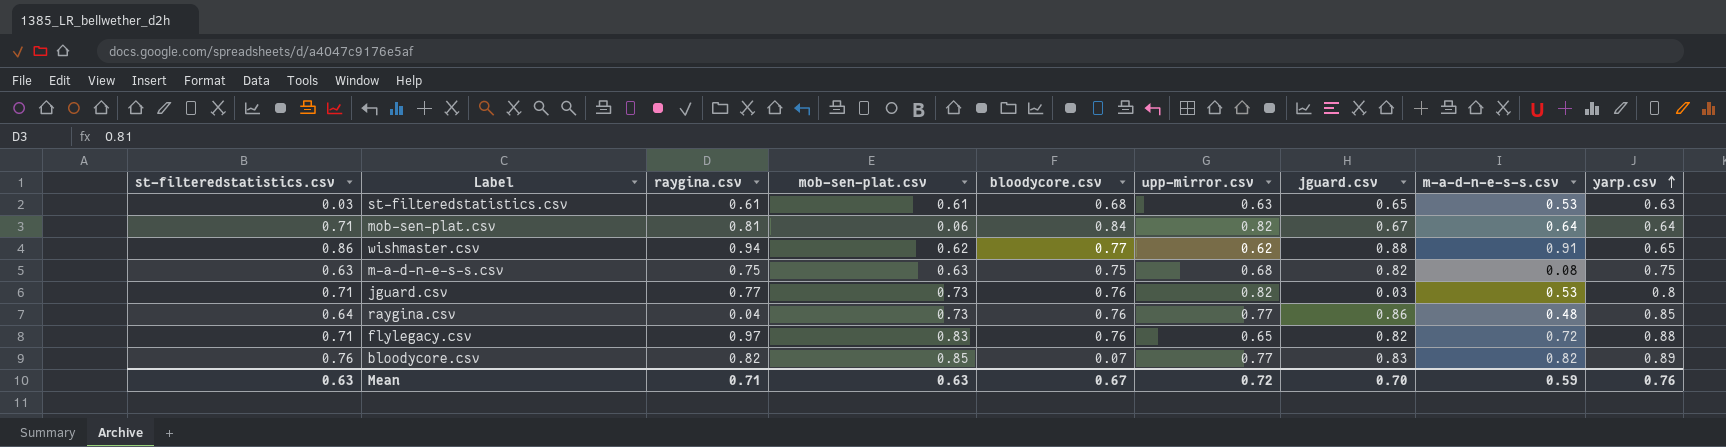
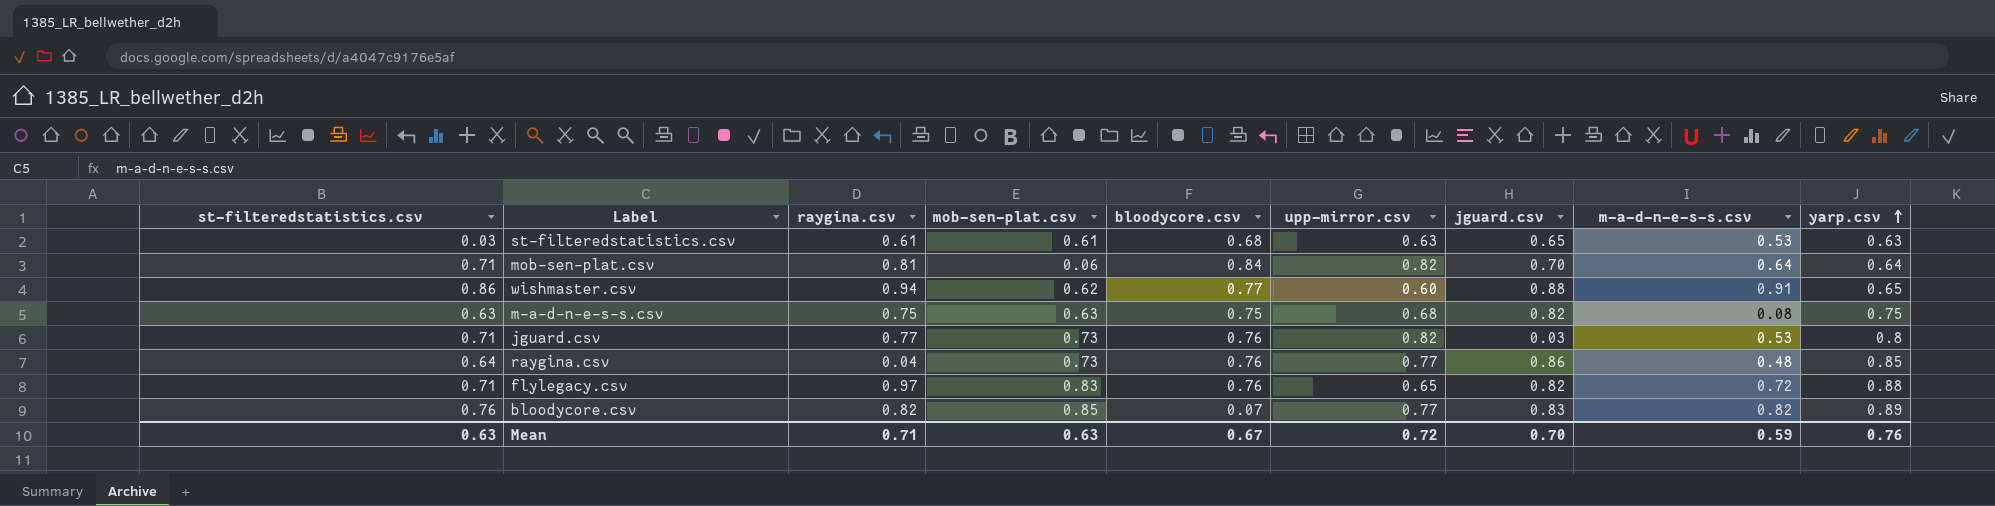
mob-sen-plat.csv | jguard.csv: 0.67 -> 0.70
wishmaster.csv | upp-mirror.csv: 0.62 -> 0.60

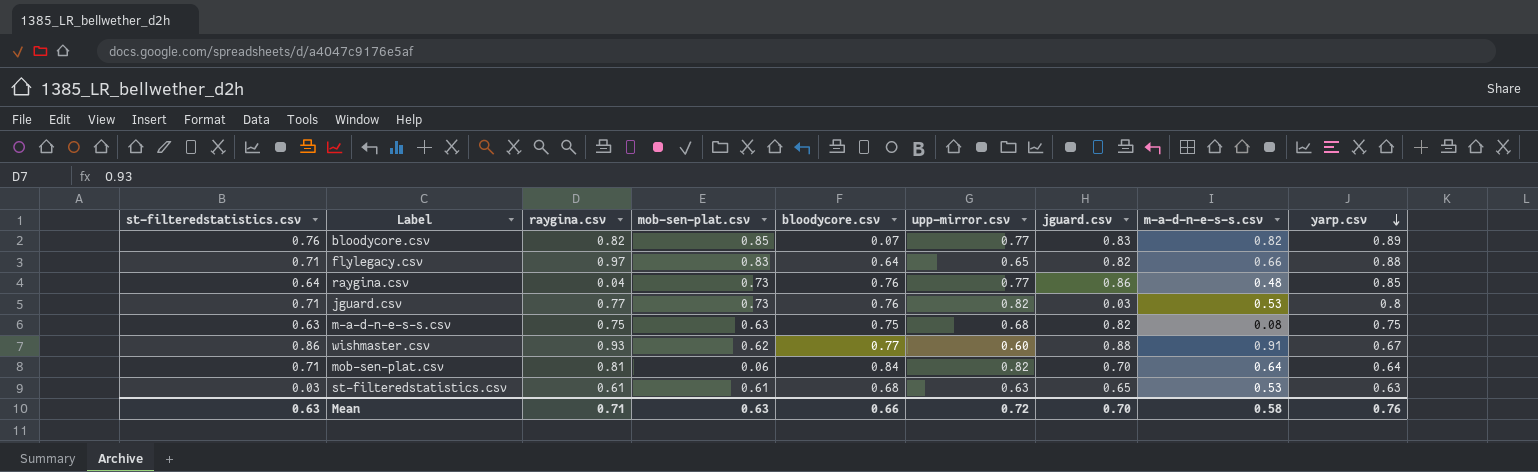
row order: yarp.csv ascending -> yarp.csv descending
flylegacy.csv | bloodycore.csv: 0.76 -> 0.64
flylegacy.csv | m-a-d-n-e-s-s.csv: 0.72 -> 0.66
wishmaster.csv | raygina.csv: 0.94 -> 0.93
wishmaster.csv | yarp.csv: 0.65 -> 0.67
Mean | bloodycore.csv: 0.67 -> 0.66
Mean | m-a-d-n-e-s-s.csv: 0.59 -> 0.58

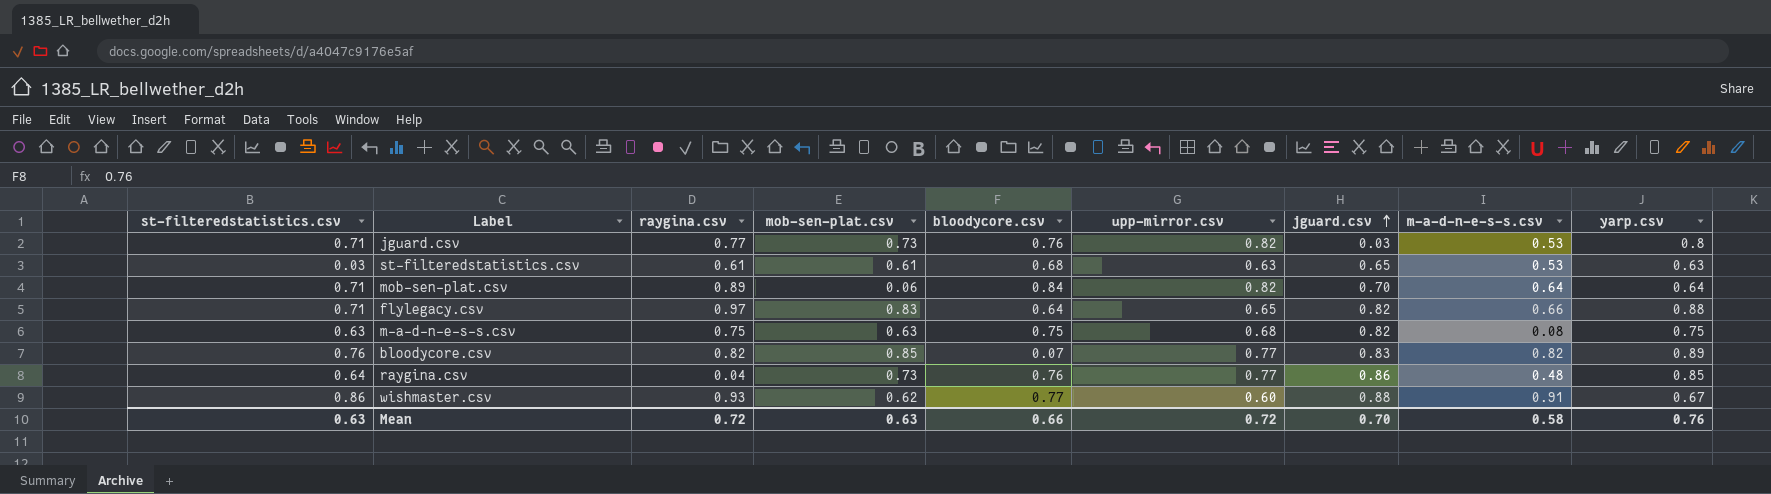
row order: yarp.csv descending -> jguard.csv ascending
mob-sen-plat.csv | raygina.csv: 0.81 -> 0.89
Mean | raygina.csv: 0.71 -> 0.72

